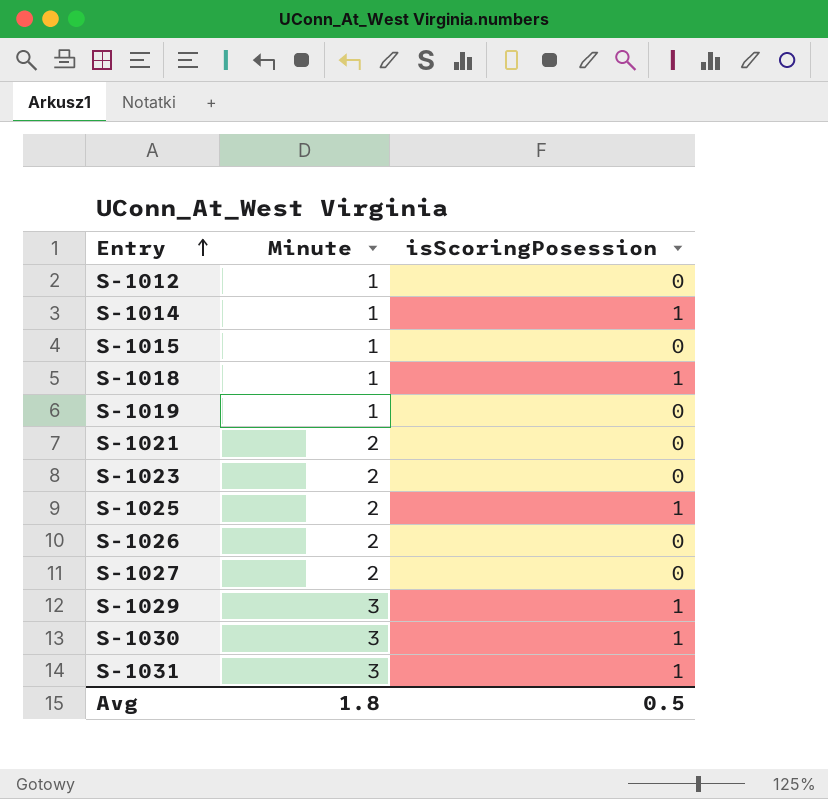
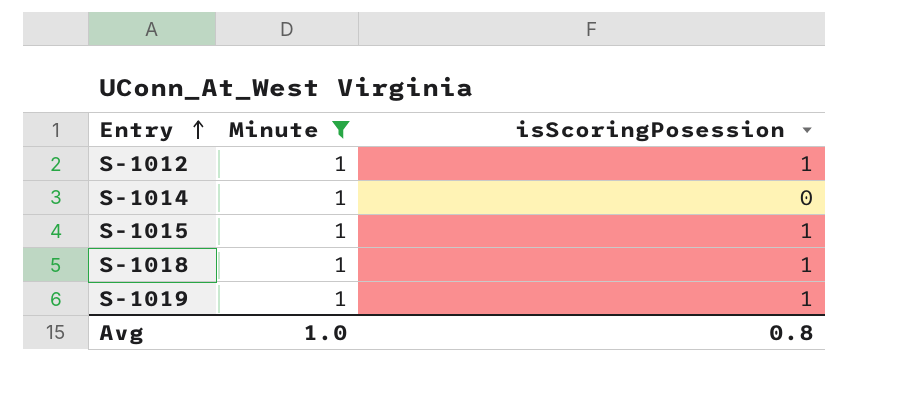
filter: none -> Minute = 1
S-1012 | isScoringPosession: 0 -> 1
S-1014 | isScoringPosession: 1 -> 0
S-1015 | isScoringPosession: 0 -> 1
S-1019 | isScoringPosession: 0 -> 1
Avg | Minute: 1.8 -> 1.0
Avg | isScoringPosession: 0.5 -> 0.8

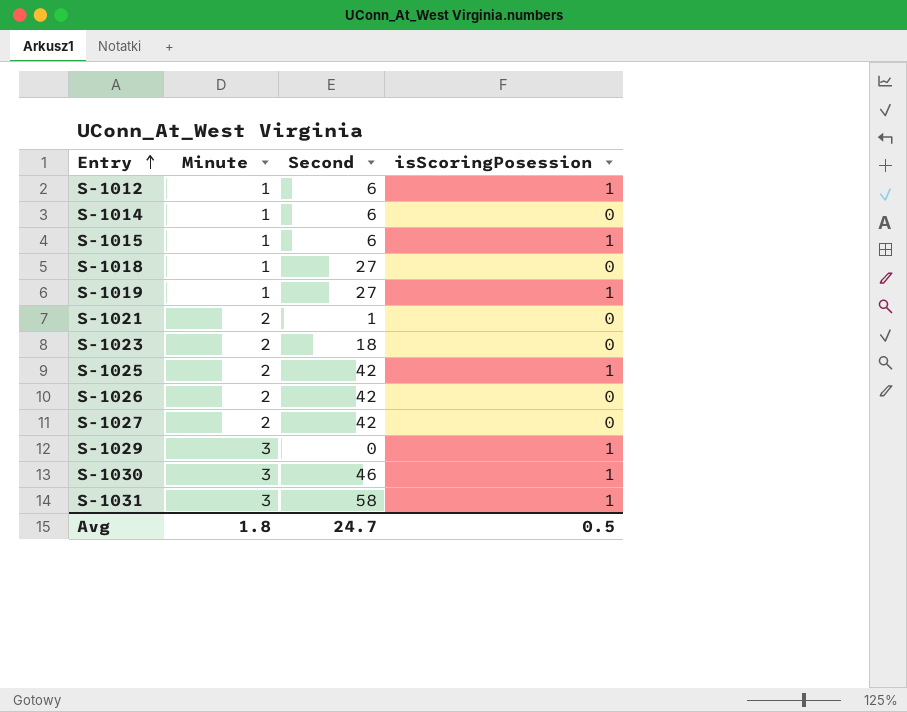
filter: Minute = 1 -> none
column Second | position: none -> 3
S-1018 | isScoringPosession: 1 -> 0
Avg | Minute: 1.0 -> 1.8
Avg | isScoringPosession: 0.8 -> 0.5

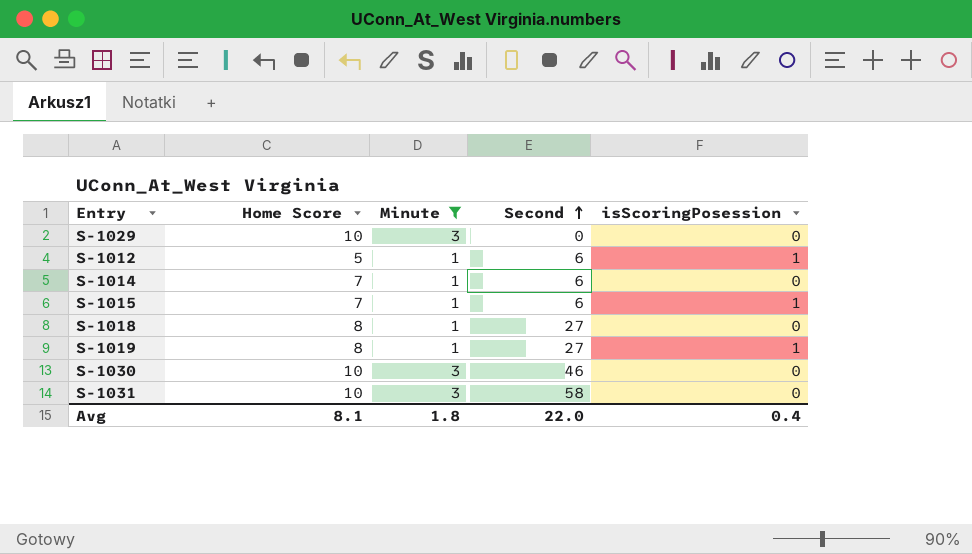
filter: none -> Minute != 2
row order: Entry ascending -> Second ascending
column Home Score | position: none -> 2
S-1029 | isScoringPosession: 1 -> 0
S-1030 | isScoringPosession: 1 -> 0
S-1031 | isScoringPosession: 1 -> 0
Avg | Second: 24.7 -> 22.0
Avg | isScoringPosession: 0.5 -> 0.4

